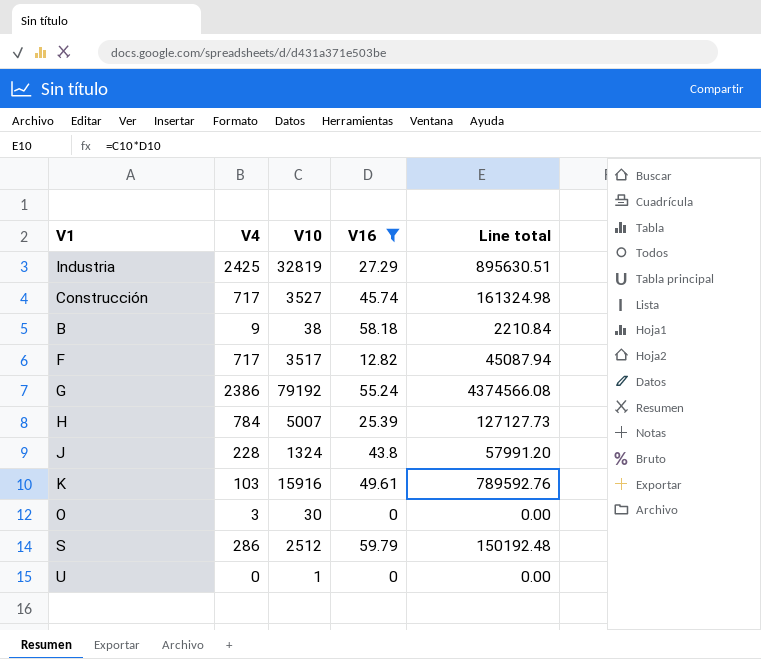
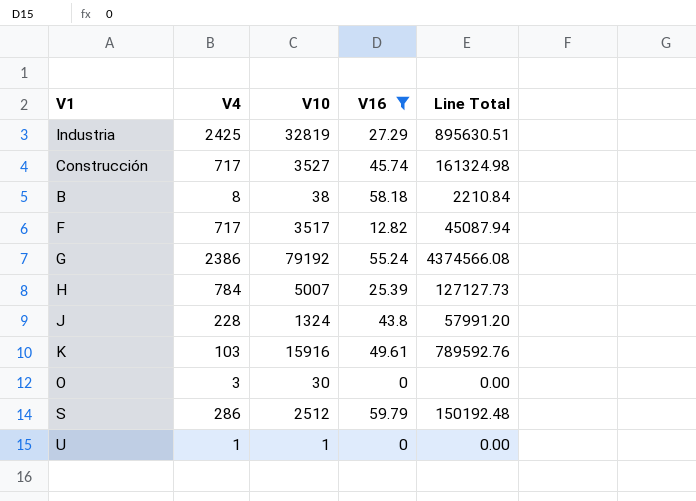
column name: Line total -> Line Total
B | V4: 9 -> 8
U | V4: 0 -> 1

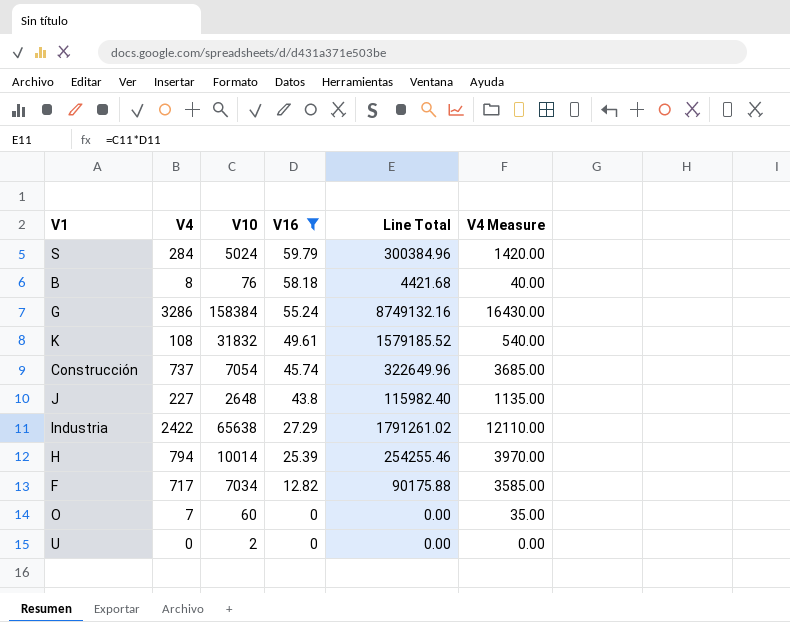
row order: none -> V16 descending
column V4 Measure | formula: none -> [V4] * 5
S | V4: 286 -> 284
S | V10: 2512 -> 5024
S | Line Total: 150192.48 -> 300384.96
B | V10: 38 -> 76
B | Line Total: 2210.84 -> 4421.68
G | V4: 2386 -> 3286
G | V10: 79192 -> 158384
G | Line Total: 4374566.08 -> 8749132.16
K | V4: 103 -> 108
K | V10: 15916 -> 31832
K | Line Total: 789592.76 -> 1579185.52
Construcción | V4: 717 -> 737
Construcción | V10: 3527 -> 7054
Construcción | Line Total: 161324.98 -> 322649.96
J | V4: 228 -> 227
J | V10: 1324 -> 2648
J | Line Total: 57991.20 -> 115982.40
Industria | V4: 2425 -> 2422
Industria | V10: 32819 -> 65638
Industria | Line Total: 895630.51 -> 1791261.02
H | V4: 784 -> 794
H | V10: 5007 -> 10014
H | Line Total: 127127.73 -> 254255.46
F | V10: 3517 -> 7034
F | Line Total: 45087.94 -> 90175.88
O | V4: 3 -> 7
O | V10: 30 -> 60
U | V4: 1 -> 0
U | V10: 1 -> 2

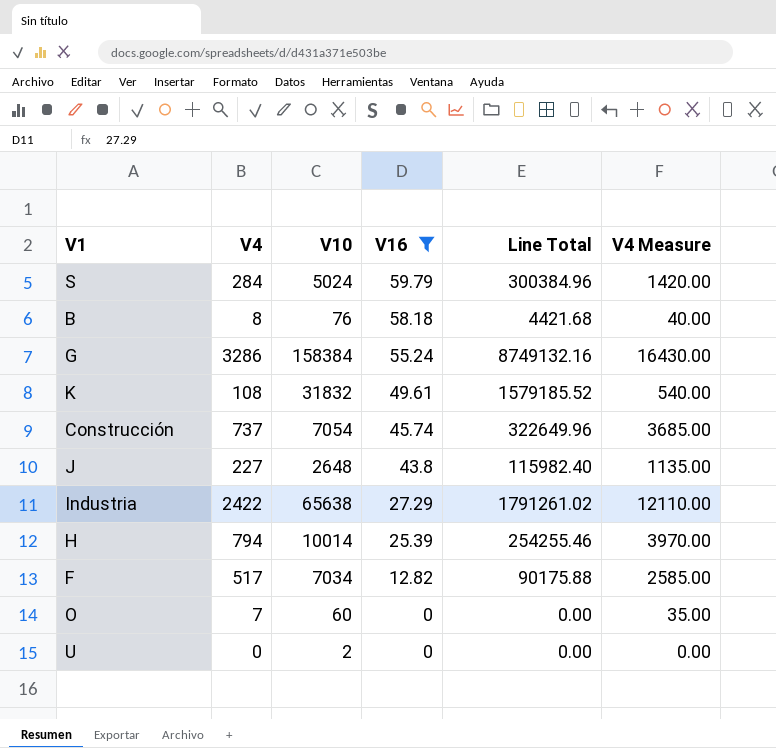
F | V4: 717 -> 517
F | V4 Measure: 3585.00 -> 2585.00

